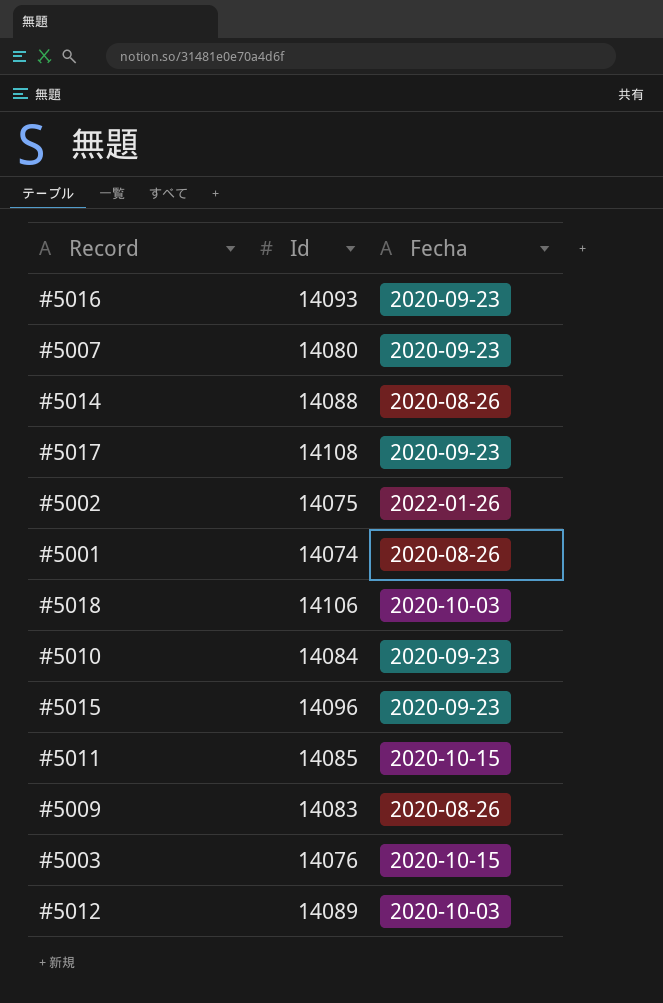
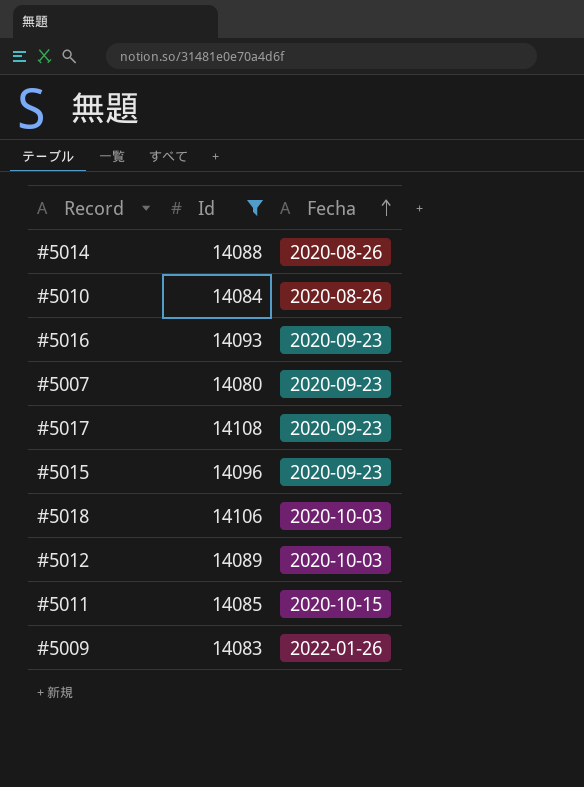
filter: none -> Id >= 14080
row order: none -> Fecha ascending
#5010 | Fecha: 2020-09-23 -> 2020-08-26
#5009 | Fecha: 2020-08-26 -> 2022-01-26

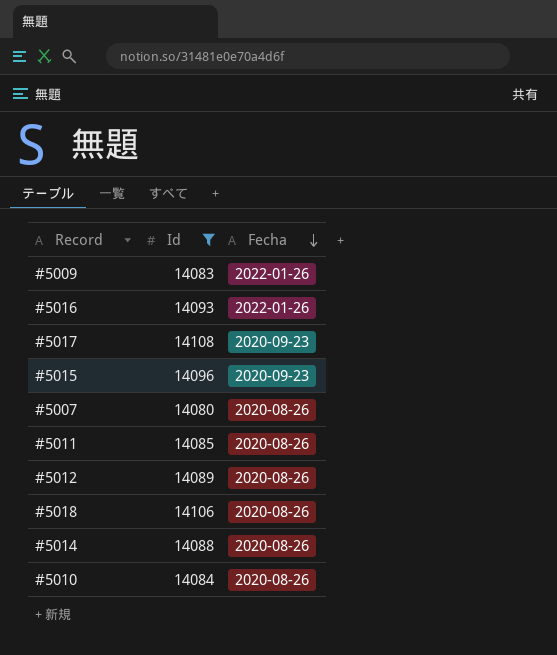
row order: Fecha ascending -> Fecha descending
#5016 | Fecha: 2020-09-23 -> 2022-01-26
#5007 | Fecha: 2020-09-23 -> 2020-08-26
#5011 | Fecha: 2020-10-15 -> 2020-08-26
#5012 | Fecha: 2020-10-03 -> 2020-08-26
#5018 | Fecha: 2020-10-03 -> 2020-08-26

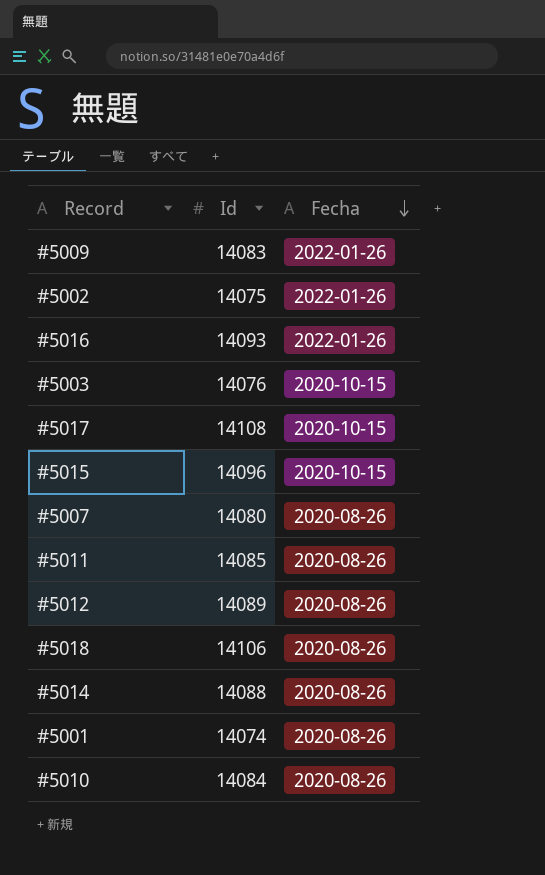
filter: Id >= 14080 -> none
#5017 | Fecha: 2020-09-23 -> 2020-10-15
#5015 | Fecha: 2020-09-23 -> 2020-10-15

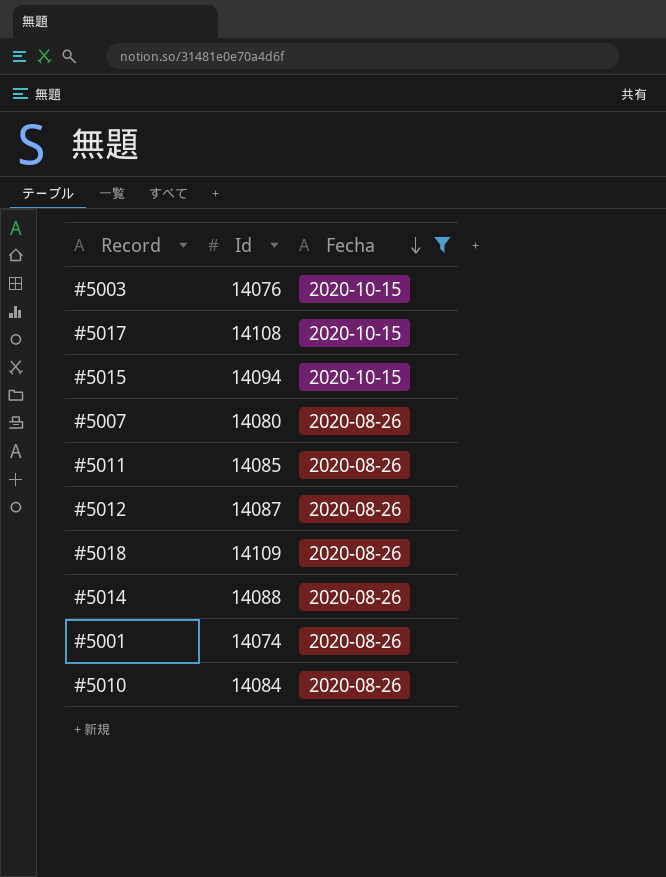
filter: none -> Fecha != 2022-01-26
#5015 | Id: 14096 -> 14094
#5012 | Id: 14089 -> 14087
#5018 | Id: 14106 -> 14109

